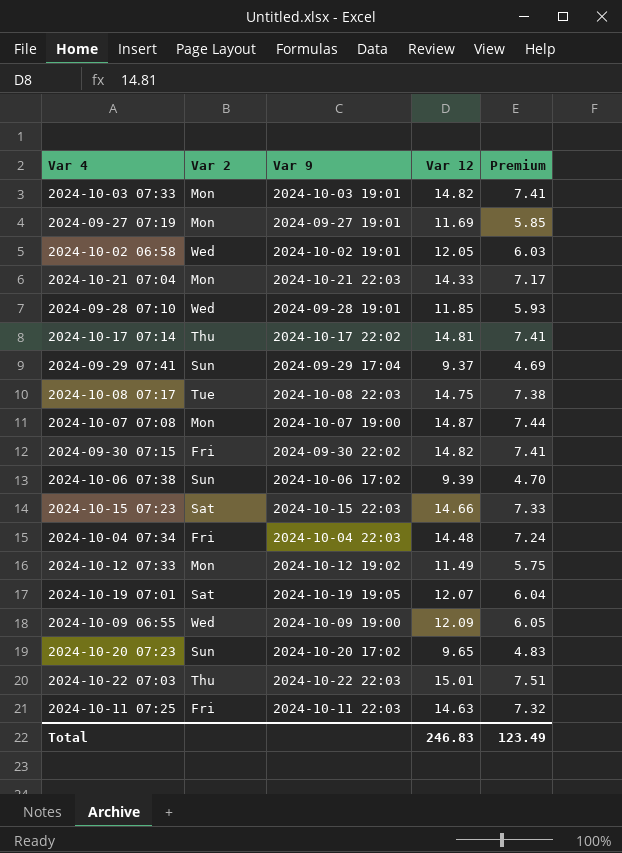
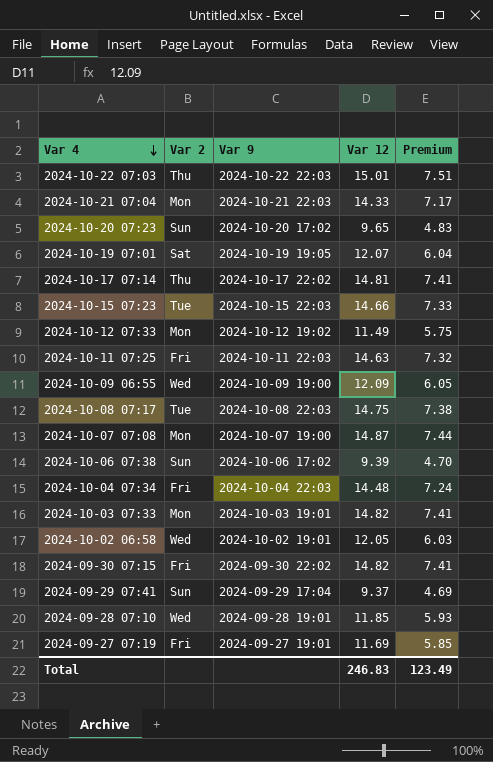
row order: none -> Var 4 descending
2024-10-15 07:23 | Var 2: Sat -> Tue
2024-09-27 07:19 | Var 2: Mon -> Fri

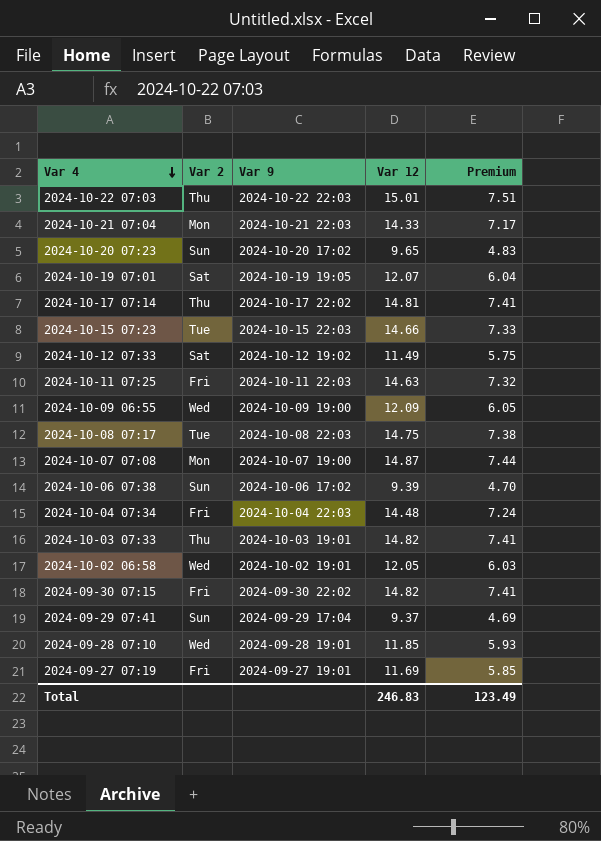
2024-10-12 07:33 | Var 2: Mon -> Sat
2024-10-03 07:33 | Var 2: Mon -> Thu

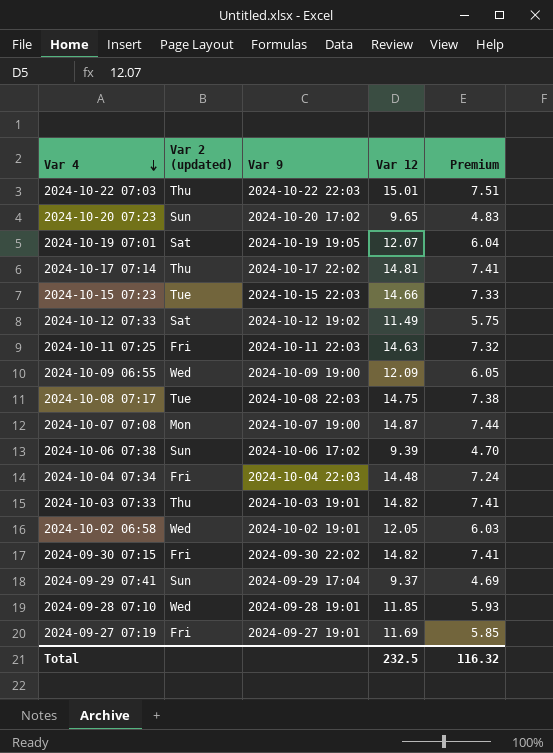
column name: Var 2 -> Var 2 (updated)
row 2024-10-21 07:04: Mon | 2024-10-21 22:03 | 14.33 | 7.17 -> none
Total | Var 12: 246.83 -> 232.5
Total | Premium: 123.49 -> 116.32

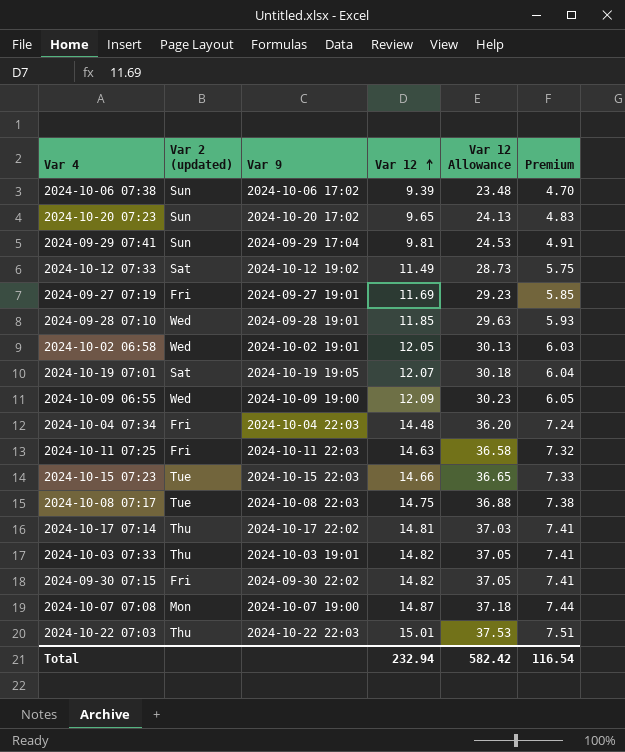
row order: Var 4 descending -> Var 12 ascending
column Var 12 Allowance | formula: none -> [Var 12] * 2.5
2024-09-29 07:41 | Var 12: 9.37 -> 9.81
2024-09-29 07:41 | Premium: 4.69 -> 4.91
Total | Var 12: 232.5 -> 232.94
Total | Premium: 116.32 -> 116.54

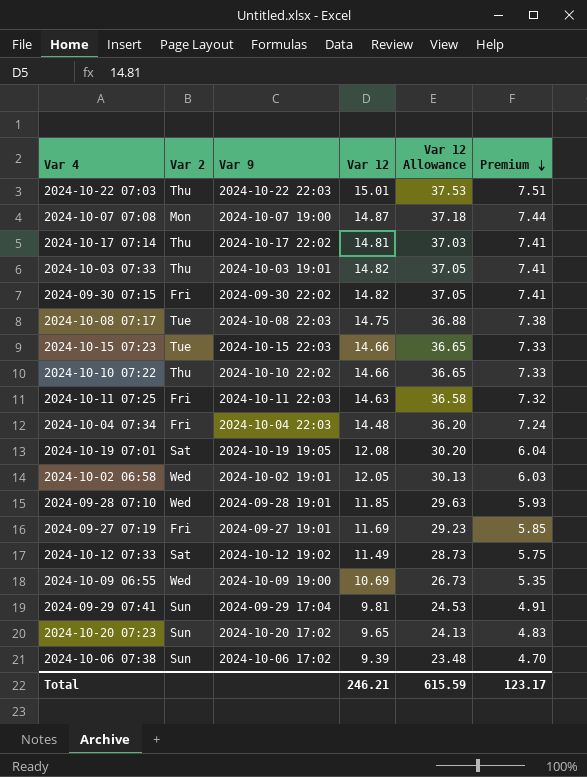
row order: Var 12 ascending -> Premium descending
column name: Var 2 (updated) -> Var 2
row 2024-10-10 07:22: none -> Thu | 2024-10-10 22:02 | 14.66 | 36.65 | 7.33
2024-10-19 07:01 | Var 12: 12.07 -> 12.08
2024-10-19 07:01 | Var 12 Allowance: 30.18 -> 30.20
2024-10-09 06:55 | Var 12: 12.09 -> 10.69
2024-10-09 06:55 | Var 12 Allowance: 30.23 -> 26.73
2024-10-09 06:55 | Premium: 6.05 -> 5.35
Total | Var 12: 232.94 -> 246.21
Total | Var 12 Allowance: 582.42 -> 615.59
Total | Premium: 116.54 -> 123.17

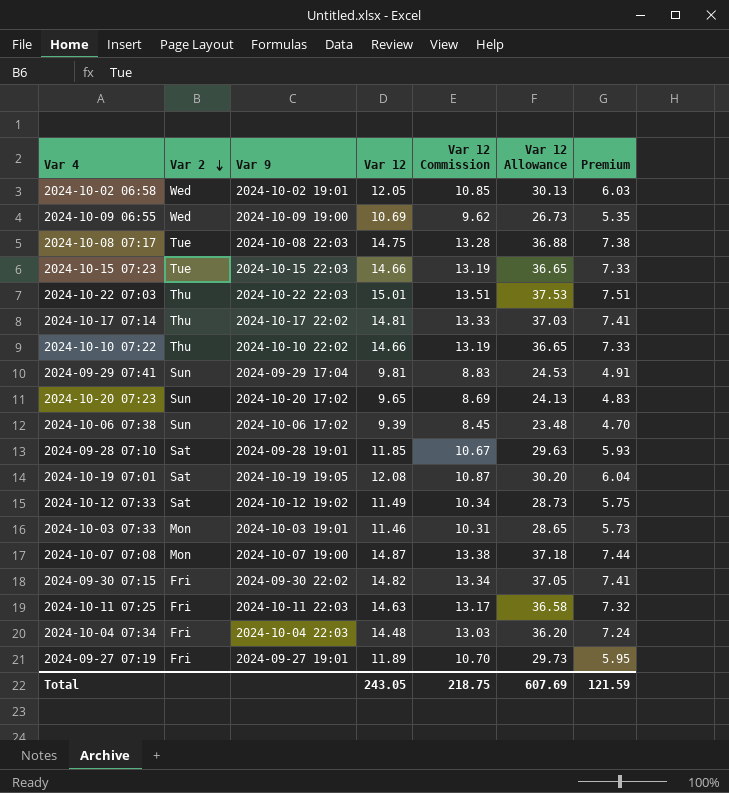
row order: Premium descending -> Var 2 descending
column Var 12 Commission | formula: none -> [Var 12] * 0.9
2024-09-28 07:10 | Var 2: Wed -> Sat
2024-10-03 07:33 | Var 2: Thu -> Mon
2024-10-03 07:33 | Var 12: 14.82 -> 11.46
2024-10-03 07:33 | Var 12 Allowance: 37.05 -> 28.65
2024-10-03 07:33 | Premium: 7.41 -> 5.73
2024-09-27 07:19 | Var 12: 11.69 -> 11.89
2024-09-27 07:19 | Var 12 Allowance: 29.23 -> 29.73
2024-09-27 07:19 | Premium: 5.85 -> 5.95
Total | Var 12: 246.21 -> 243.05
Total | Var 12 Allowance: 615.59 -> 607.69
Total | Premium: 123.17 -> 121.59

